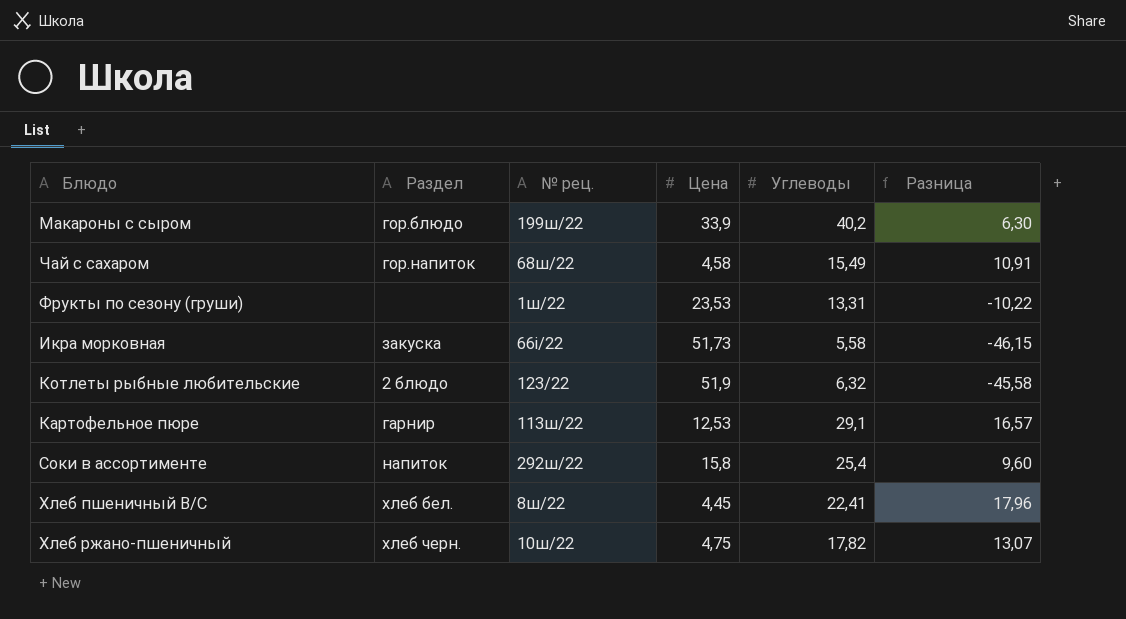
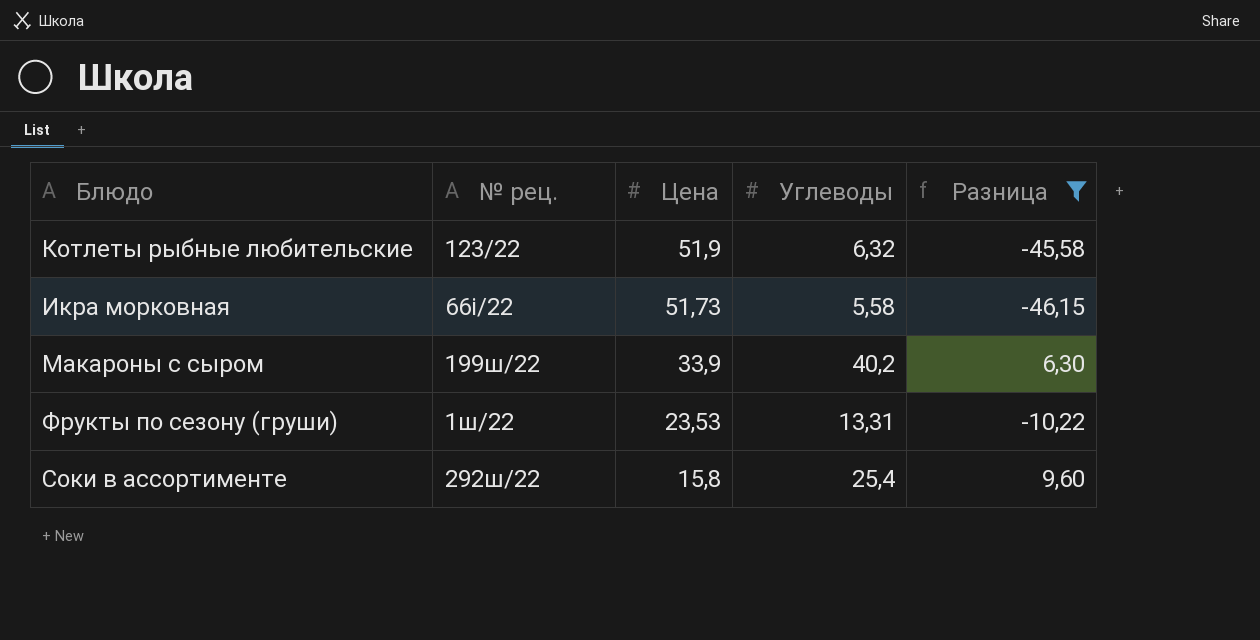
filter: none -> Разница <= 9,60
row order: none -> Цена descending
column Раздел | position: 2 -> none

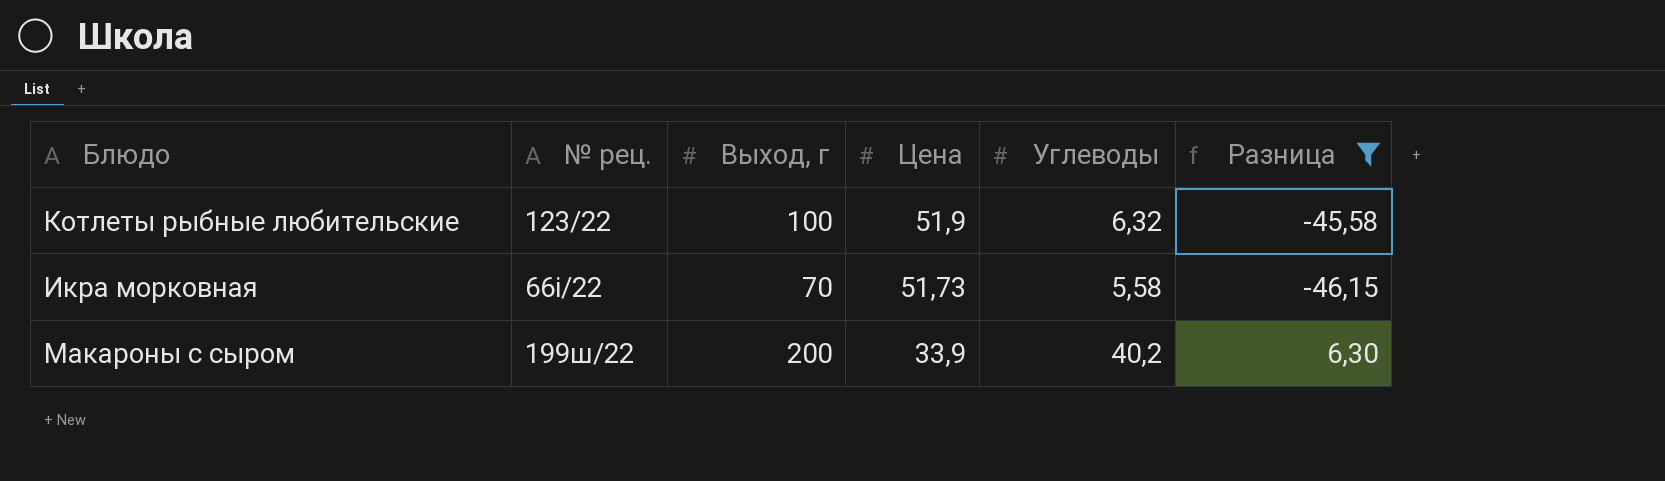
column Выход, г | position: none -> 3
row Фрукты по сезону (груши): 1ш/22 | 23,53 | 13,31 | -10,22 -> none
row Соки в ассортименте: 292ш/22 | 15,8 | 25,4 | 9,60 -> none

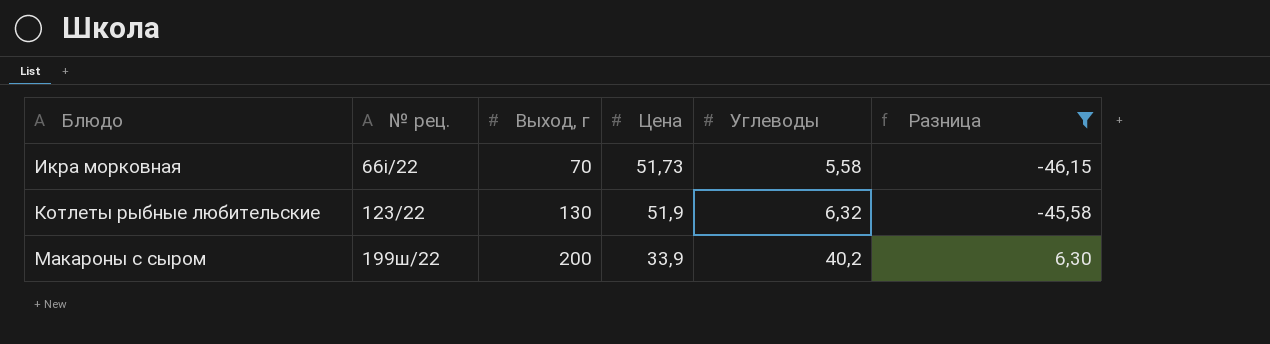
row order: Цена descending -> Блюдо ascending
Котлеты рыбные любительские | Выход, г: 100 -> 130

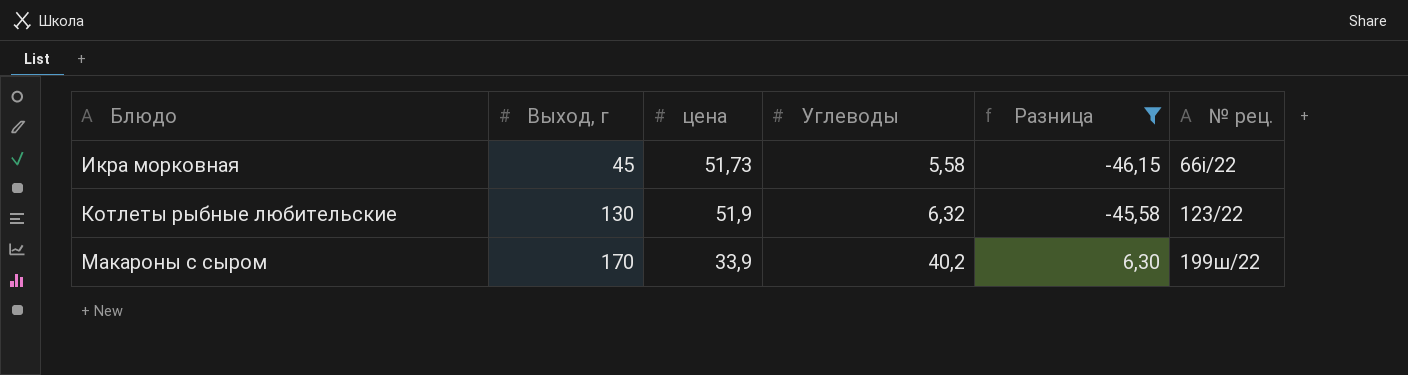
column name: Цена -> цена
column № рец. | position: 2 -> 6
Икра морковная | Выход, г: 70 -> 45
Макароны с сыром | Выход, г: 200 -> 170

